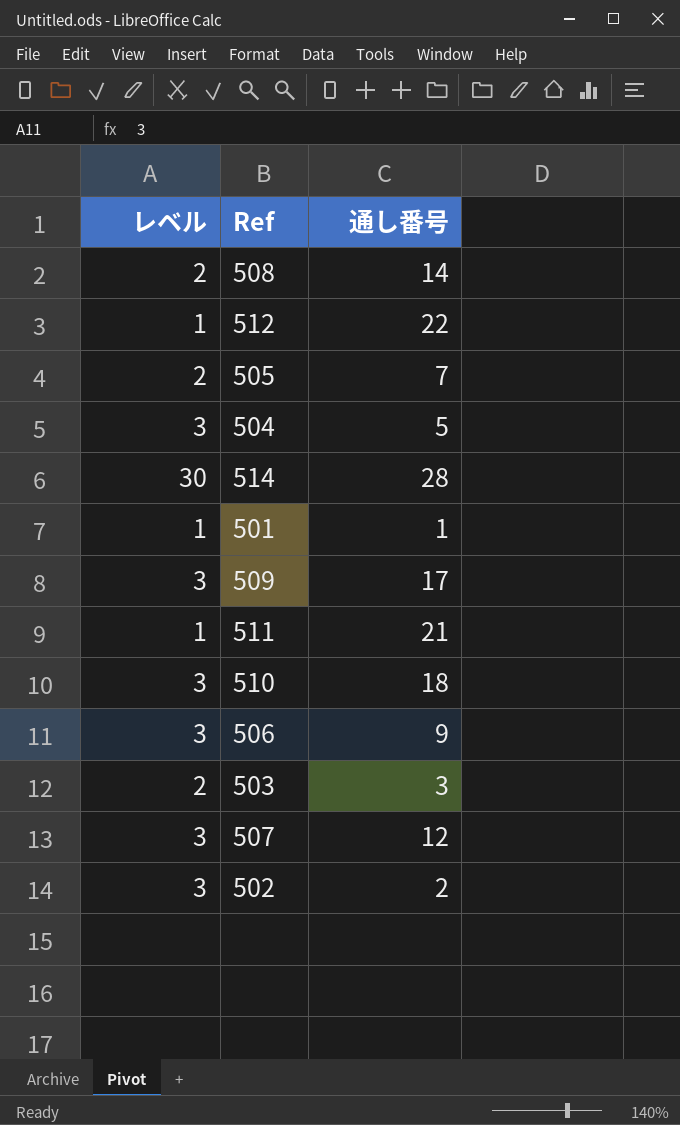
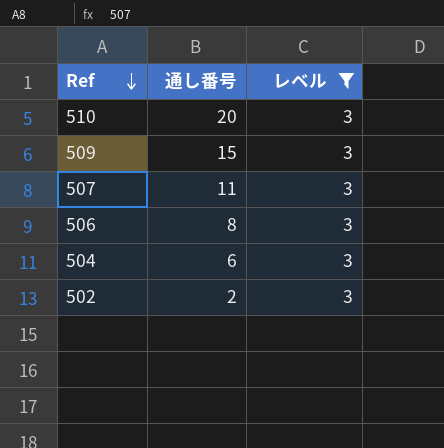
filter: none -> レベル = 3
row order: none -> Ref descending
column レベル | position: 1 -> 3
510 | 通し番号: 18 -> 20
509 | 通し番号: 17 -> 15
507 | 通し番号: 12 -> 11
506 | 通し番号: 9 -> 8
504 | 通し番号: 5 -> 6

